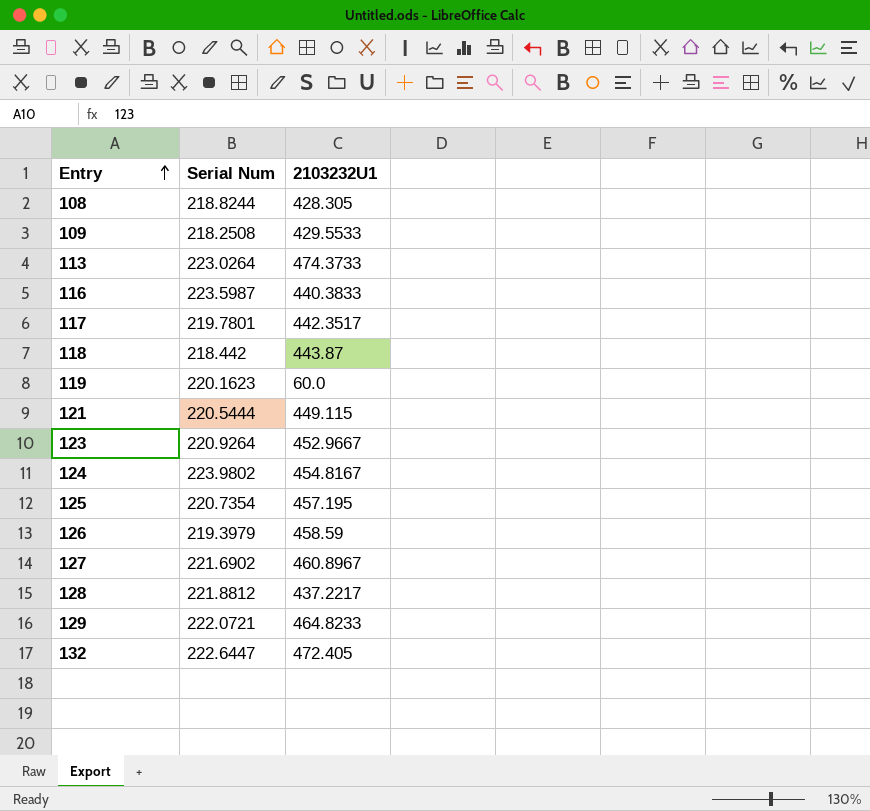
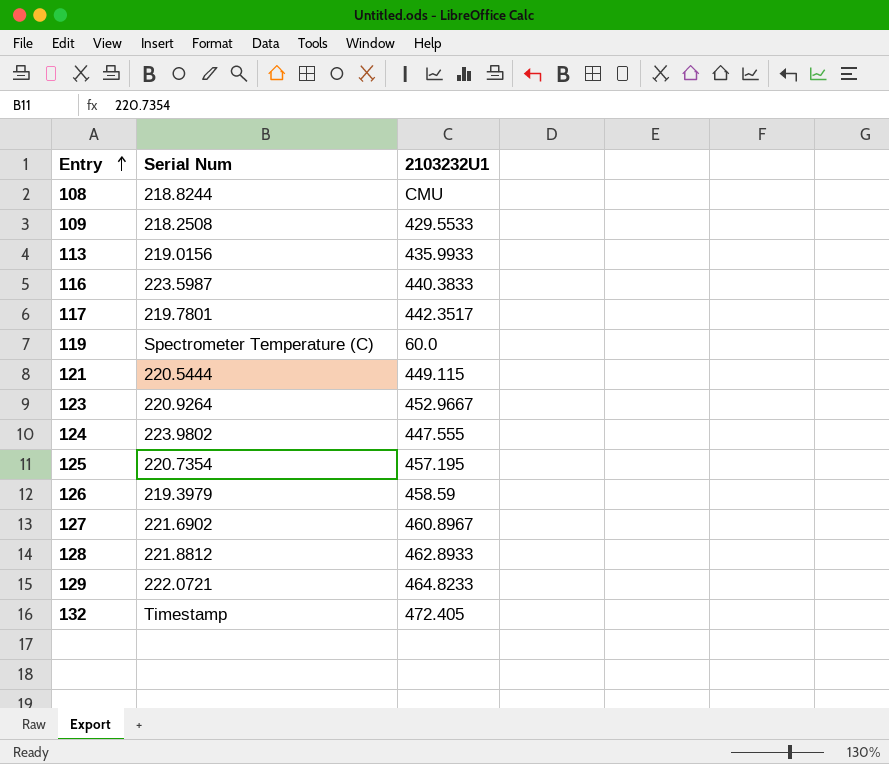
row 118: 218.442 | 443.87 -> none
108 | 2103232U1: 428.305 -> CMU
113 | Serial Num: 223.0264 -> 219.0156
113 | 2103232U1: 474.3733 -> 435.9933
119 | Serial Num: 220.1623 -> Spectrometer Temperature (C)
124 | 2103232U1: 454.8167 -> 447.555
128 | 2103232U1: 437.2217 -> 462.8933
132 | Serial Num: 222.6447 -> Timestamp

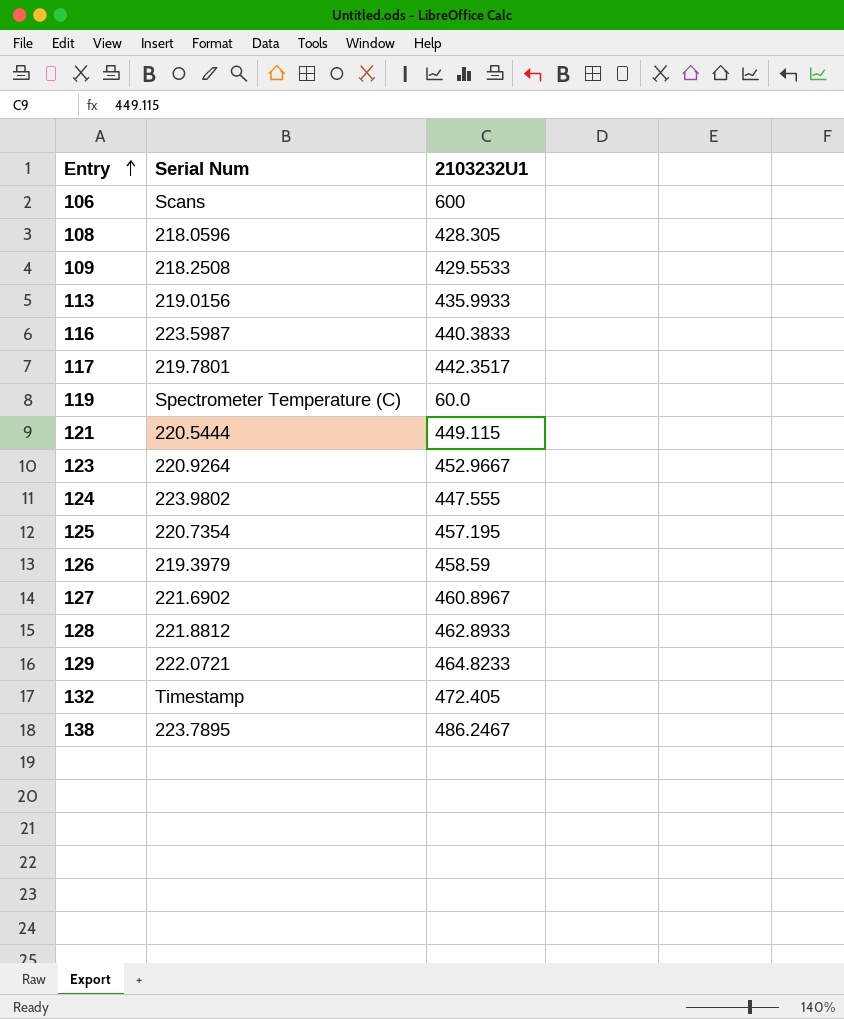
row 106: none -> Scans | 600
108 | Serial Num: 218.8244 -> 218.0596
108 | 2103232U1: CMU -> 428.305
row 138: none -> 223.7895 | 486.2467

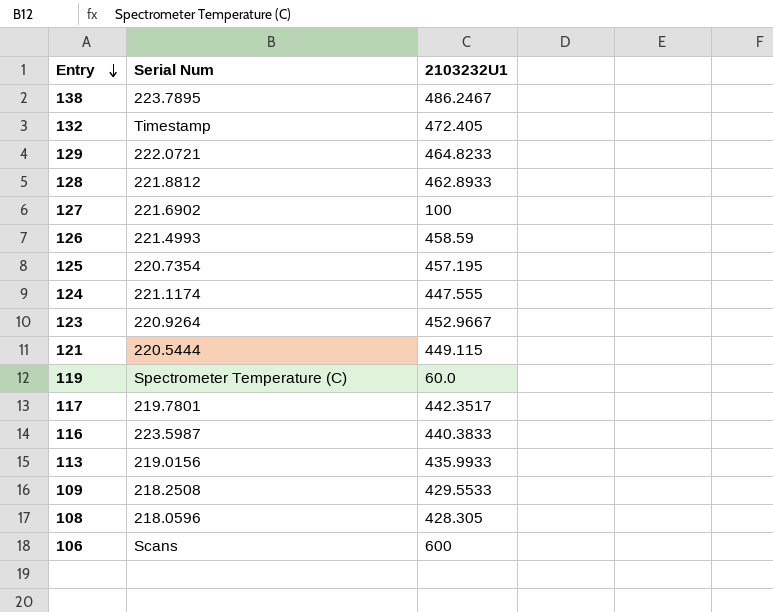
row order: Entry ascending -> Entry descending
127 | 2103232U1: 460.8967 -> 100
126 | Serial Num: 219.3979 -> 221.4993
124 | Serial Num: 223.9802 -> 221.1174

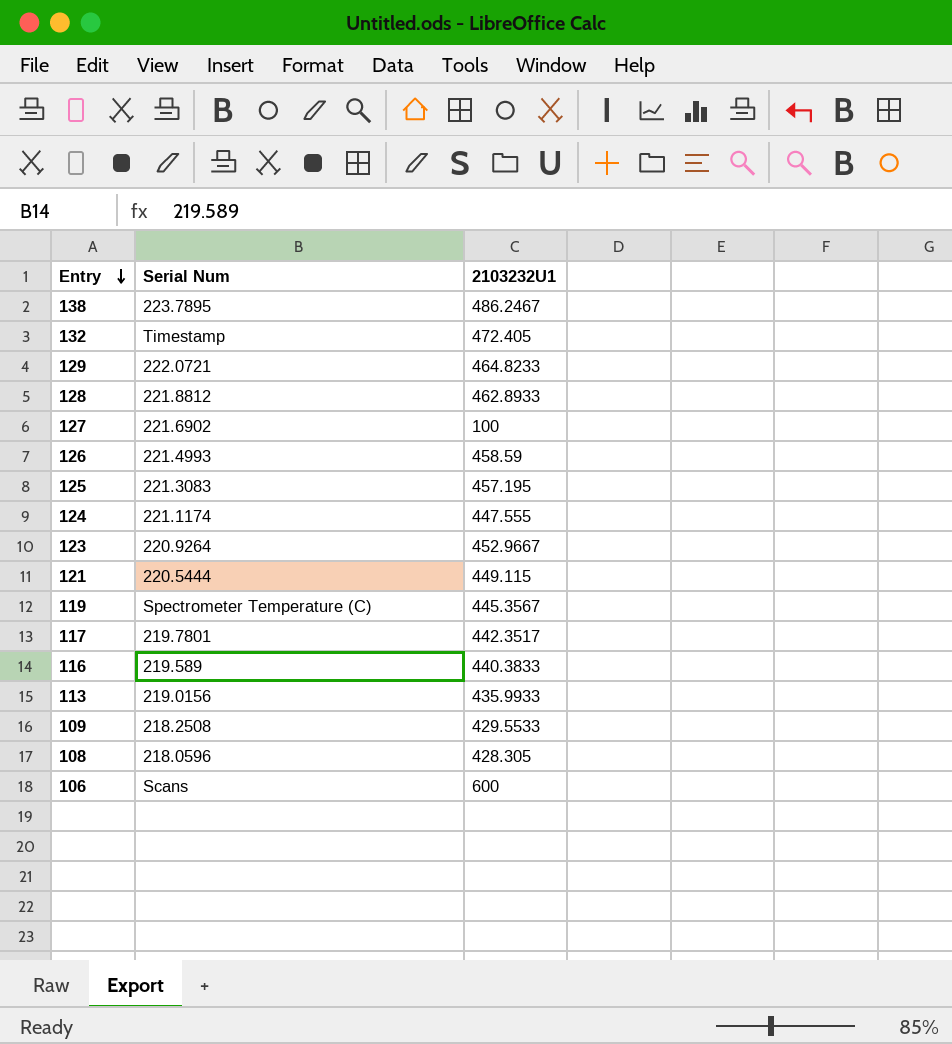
125 | Serial Num: 220.7354 -> 221.3083
119 | 2103232U1: 60.0 -> 445.3567
116 | Serial Num: 223.5987 -> 219.589

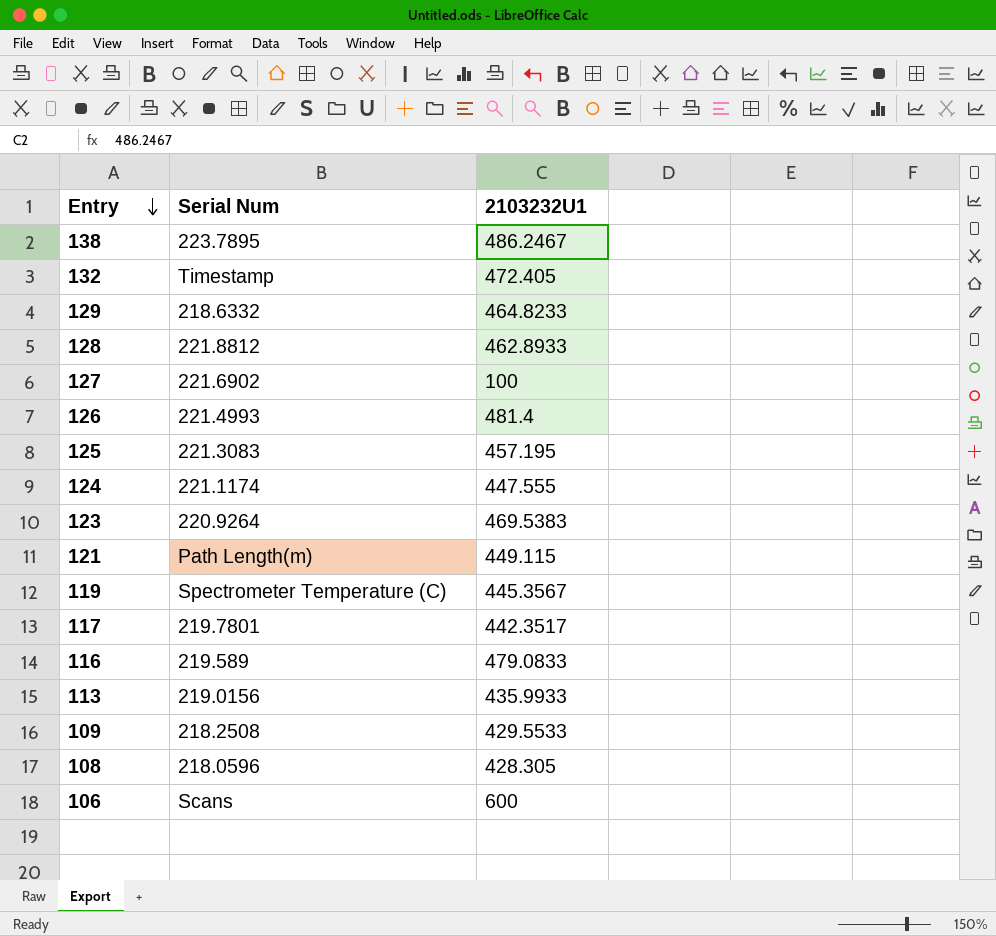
129 | Serial Num: 222.0721 -> 218.6332
126 | 2103232U1: 458.59 -> 481.4
123 | 2103232U1: 452.9667 -> 469.5383
121 | Serial Num: 220.5444 -> Path Length(m)
116 | 2103232U1: 440.3833 -> 479.0833

